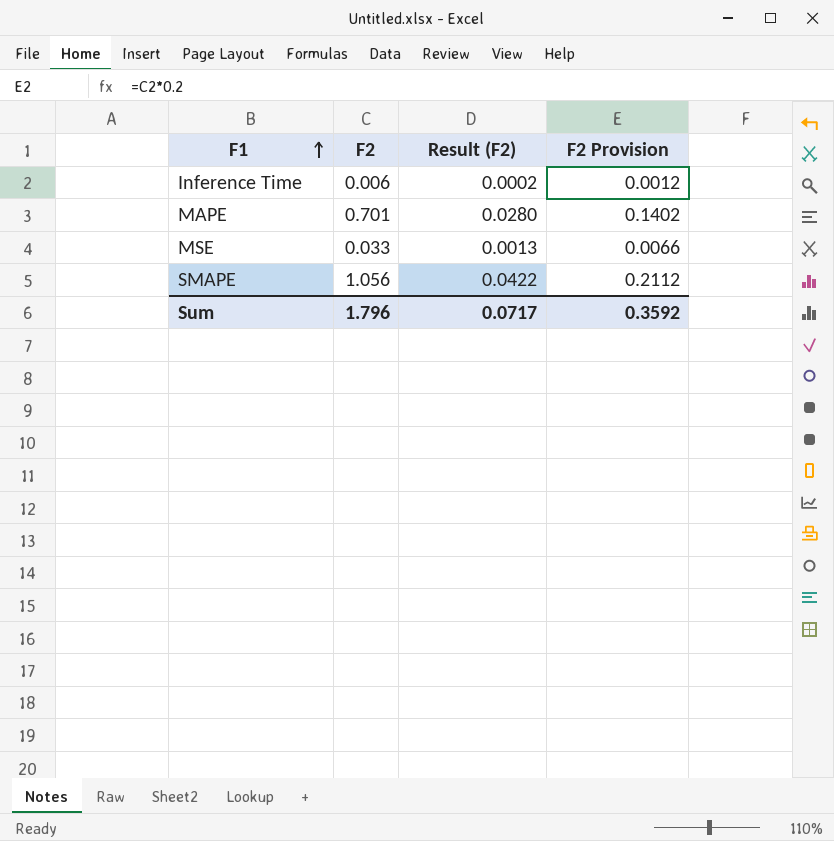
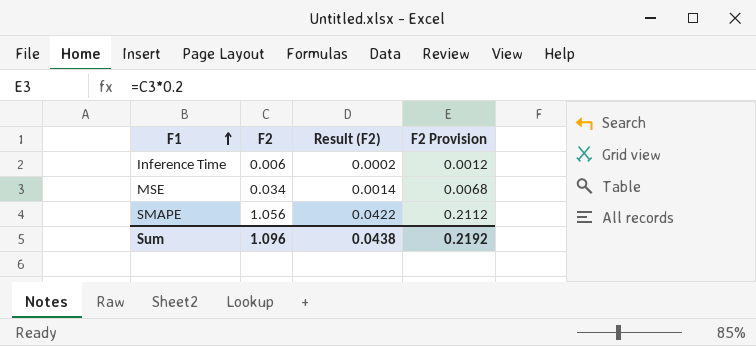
row MAPE: 0.701 | 0.0280 | 0.1402 -> none
MSE | F2: 0.033 -> 0.034
MSE | Result (F2): 0.0013 -> 0.0014
MSE | F2 Provision: 0.0066 -> 0.0068
Sum | F2: 1.796 -> 1.096
Sum | Result (F2): 0.0717 -> 0.0438
Sum | F2 Provision: 0.3592 -> 0.2192

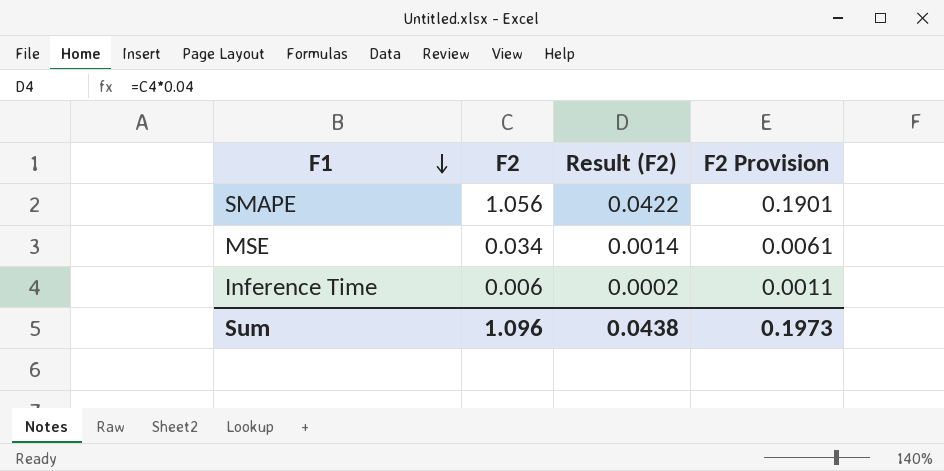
row order: F1 ascending -> F1 descending
column F2 Provision | formula: [F2] * 0.2 -> [F2] * 0.18
Sum | F2 Provision: 0.2192 -> 0.1973

